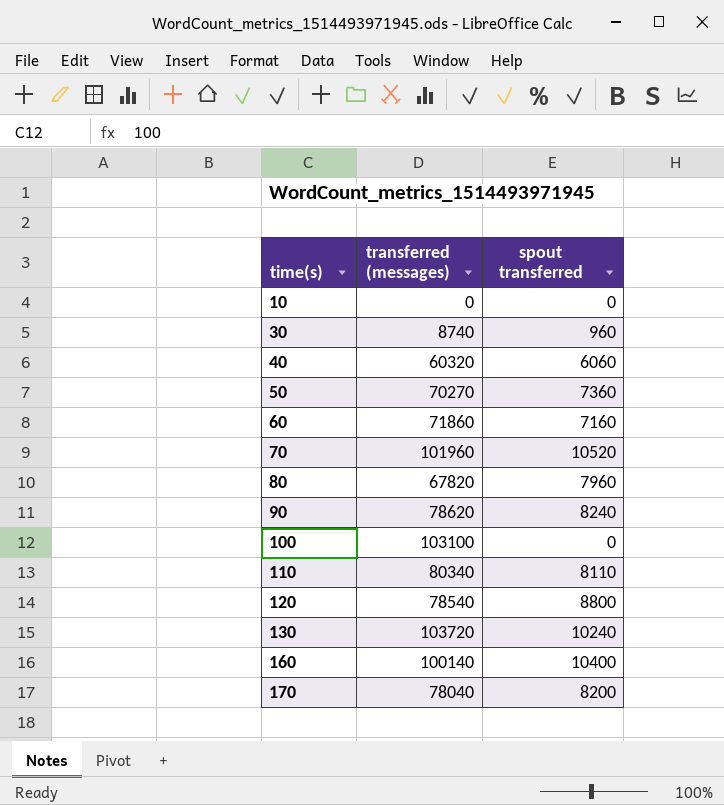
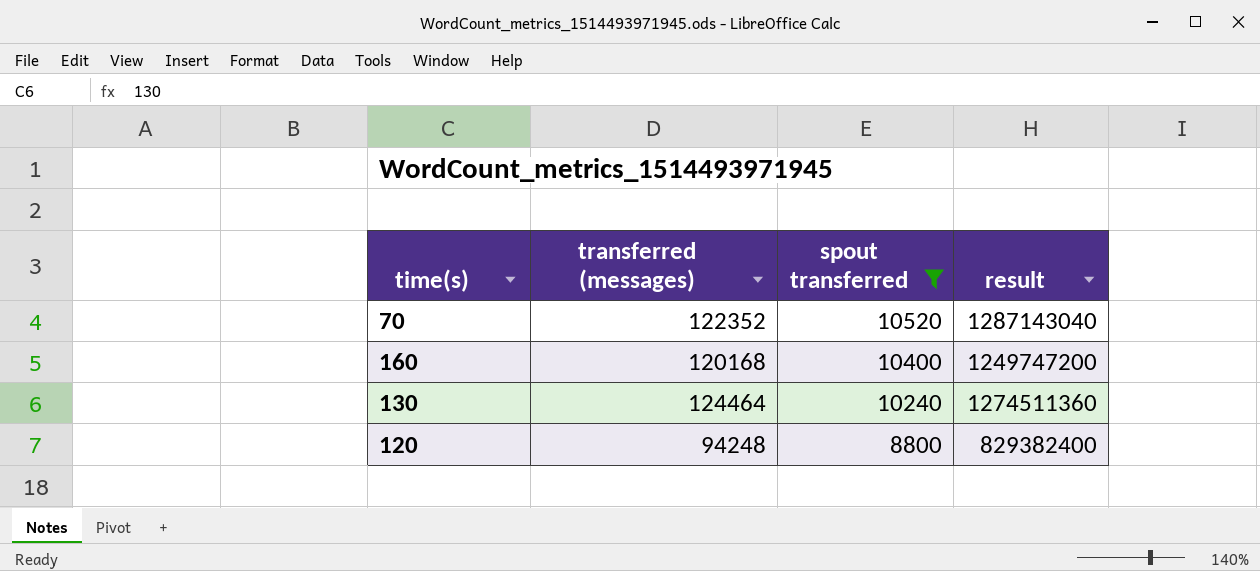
filter: none -> spout transferred >= 8800
row order: time(s) ascending -> spout transferred descending
column result | formula: none -> [transferred (messages)] * [spout transferred]
70 | transferred (messages): 101960 -> 122352
160 | transferred (messages): 100140 -> 120168
130 | transferred (messages): 103720 -> 124464
120 | transferred (messages): 78540 -> 94248

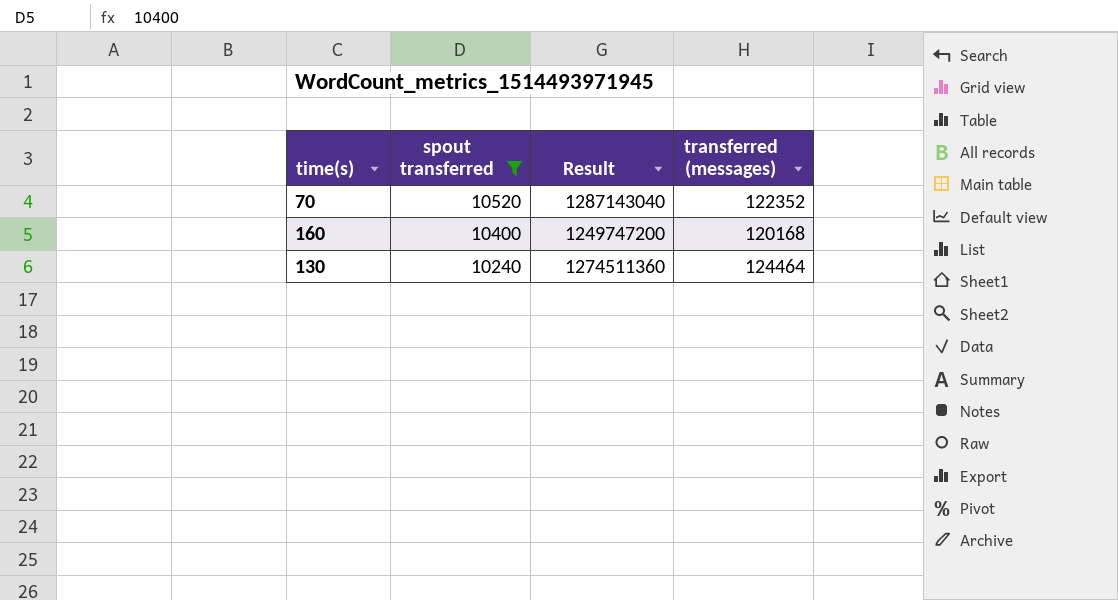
column name: result -> Result
column transferred (messages) | position: 2 -> 4
row 120: 94248 | 8800 | 829382400 -> none

